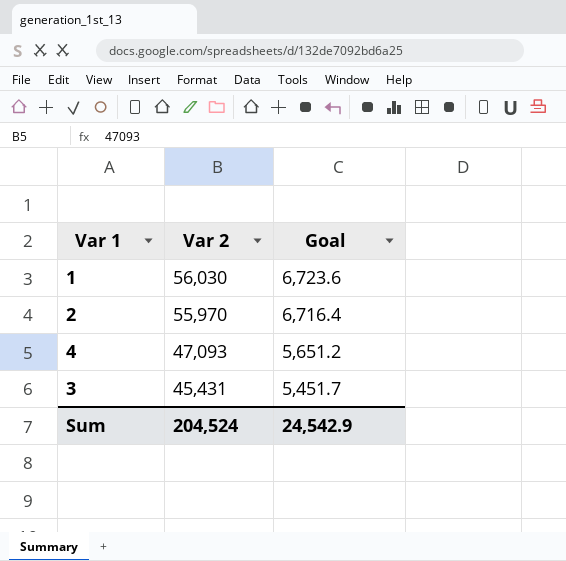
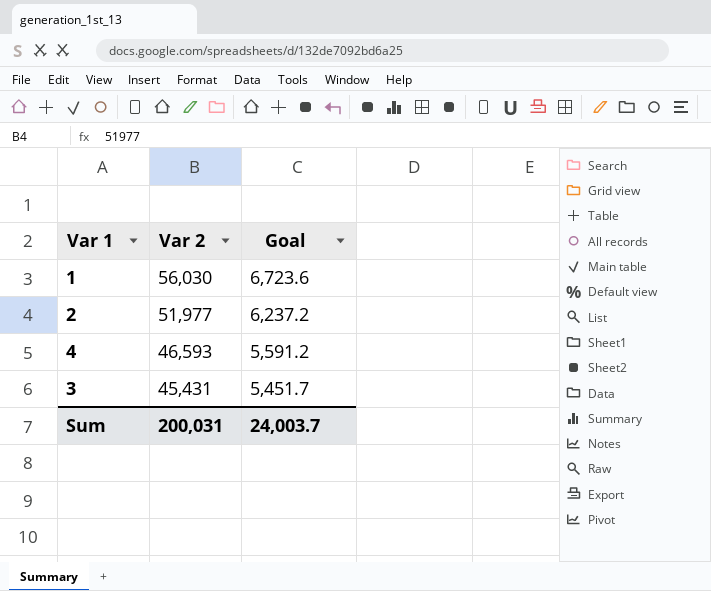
2 | Var 2: 55,970 -> 51,977
2 | Goal: 6,716.4 -> 6,237.2
4 | Var 2: 47,093 -> 46,593
4 | Goal: 5,651.2 -> 5,591.2
Sum | Var 2: 204,524 -> 200,031
Sum | Goal: 24,542.9 -> 24,003.7

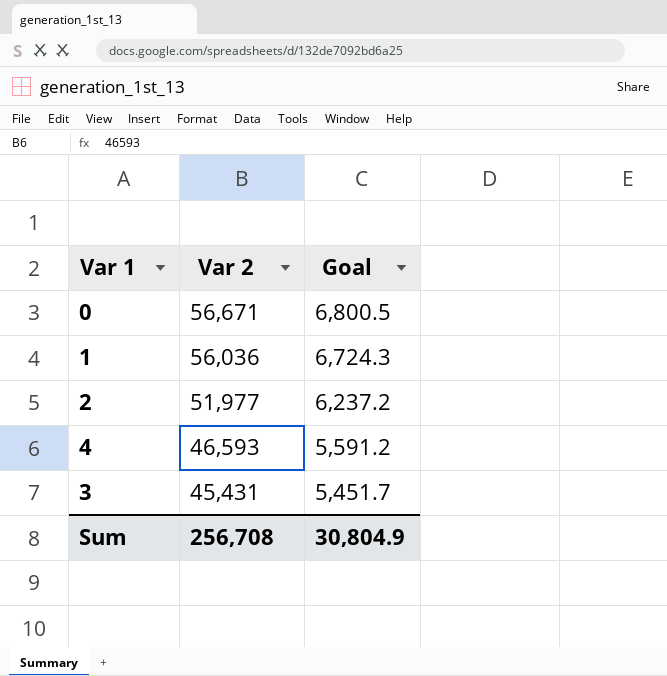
row 0: none -> 56,671 | 6,800.5
1 | Var 2: 56,030 -> 56,036
1 | Goal: 6,723.6 -> 6,724.3
Sum | Var 2: 200,031 -> 256,708
Sum | Goal: 24,003.7 -> 30,804.9

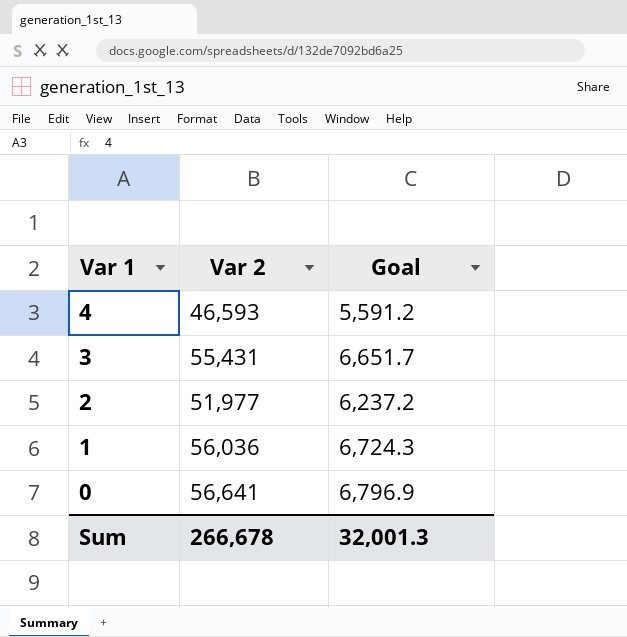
row order: Var 2 descending -> Var 1 descending
3 | Var 2: 45,431 -> 55,431
3 | Goal: 5,451.7 -> 6,651.7
0 | Var 2: 56,671 -> 56,641
0 | Goal: 6,800.5 -> 6,796.9
Sum | Var 2: 256,708 -> 266,678
Sum | Goal: 30,804.9 -> 32,001.3

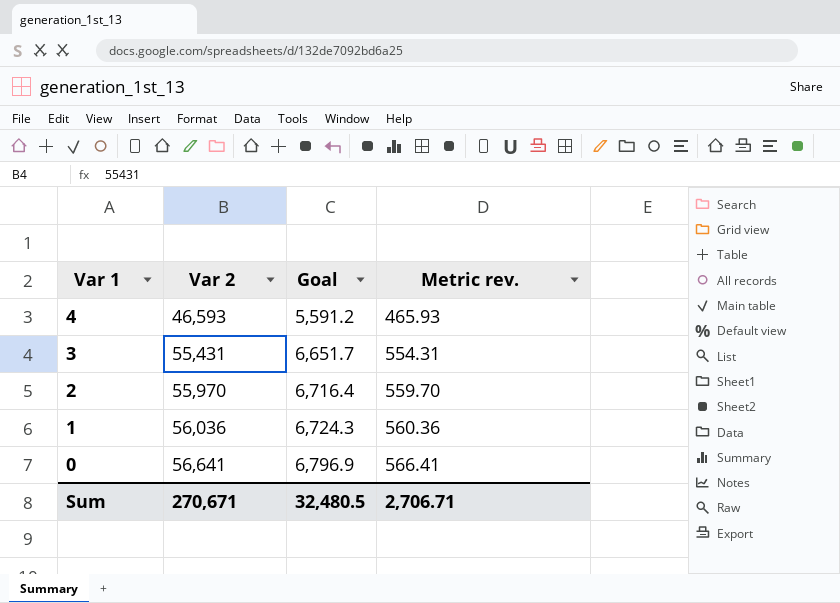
column Metric rev. | formula: none -> [Var 2] * 0.01
2 | Var 2: 51,977 -> 55,970
2 | Goal: 6,237.2 -> 6,716.4
Sum | Var 2: 266,678 -> 270,671
Sum | Goal: 32,001.3 -> 32,480.5

